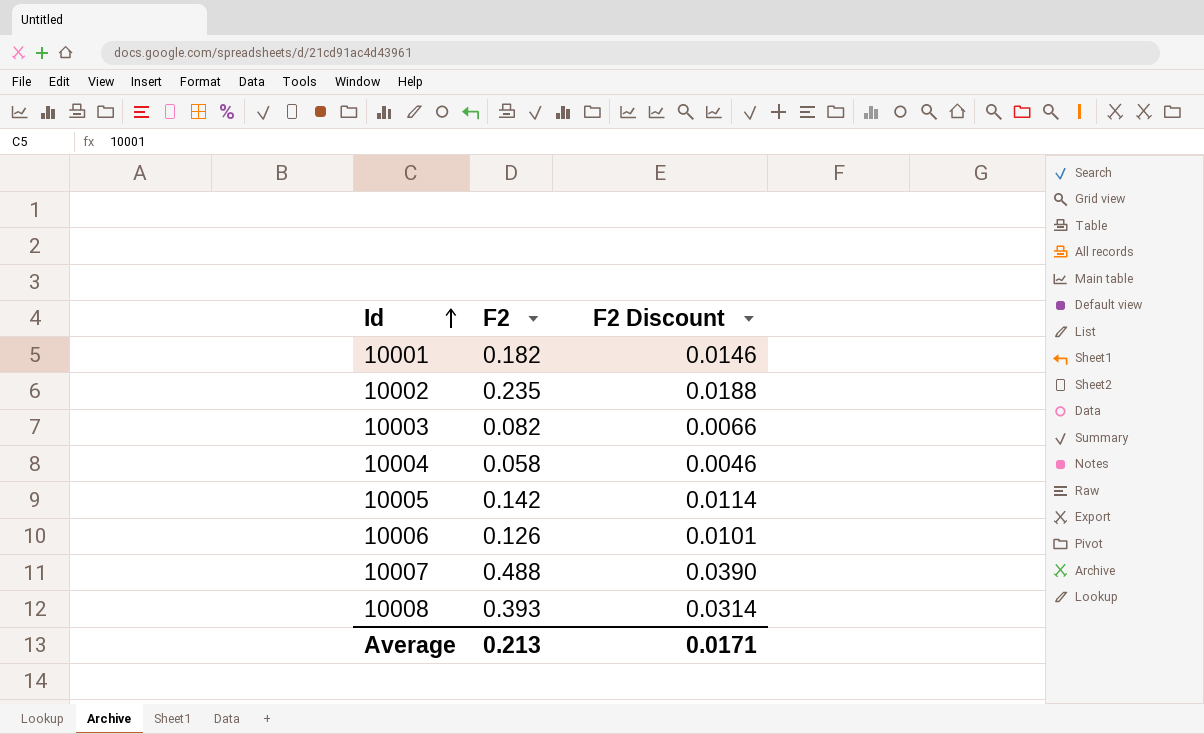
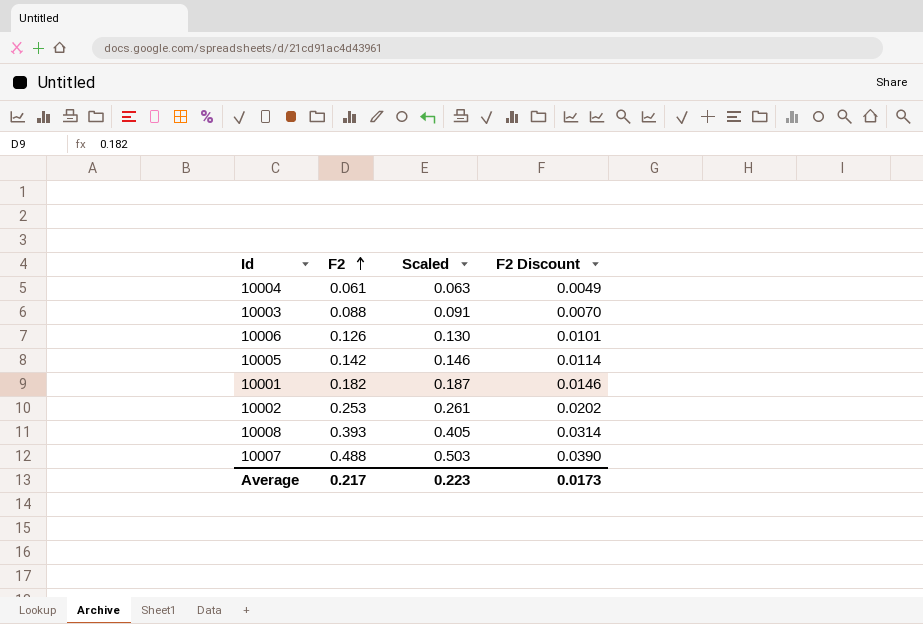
row order: Id ascending -> F2 ascending
column Scaled | formula: none -> [F2] * 1.03
10004 | F2: 0.058 -> 0.061
10004 | F2 Discount: 0.0046 -> 0.0049
10003 | F2: 0.082 -> 0.088
10003 | F2 Discount: 0.0066 -> 0.0070
10002 | F2: 0.235 -> 0.253
10002 | F2 Discount: 0.0188 -> 0.0202
Average | F2: 0.213 -> 0.217
Average | F2 Discount: 0.0171 -> 0.0173

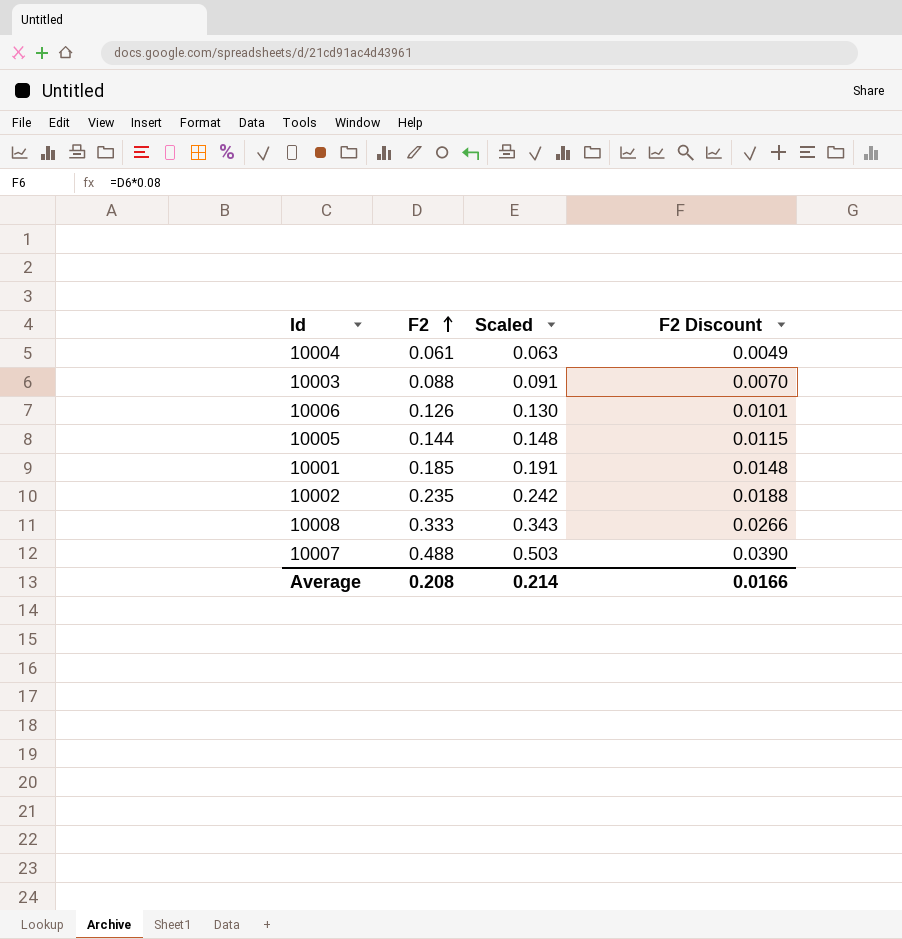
10005 | F2: 0.142 -> 0.144
10005 | Scaled: 0.146 -> 0.148
10005 | F2 Discount: 0.0114 -> 0.0115
10001 | F2: 0.182 -> 0.185
10001 | Scaled: 0.187 -> 0.191
10001 | F2 Discount: 0.0146 -> 0.0148
10002 | F2: 0.253 -> 0.235
10002 | Scaled: 0.261 -> 0.242
10002 | F2 Discount: 0.0202 -> 0.0188
10008 | F2: 0.393 -> 0.333
10008 | Scaled: 0.405 -> 0.343
10008 | F2 Discount: 0.0314 -> 0.0266
Average | F2: 0.217 -> 0.208
Average | Scaled: 0.223 -> 0.214
Average | F2 Discount: 0.0173 -> 0.0166

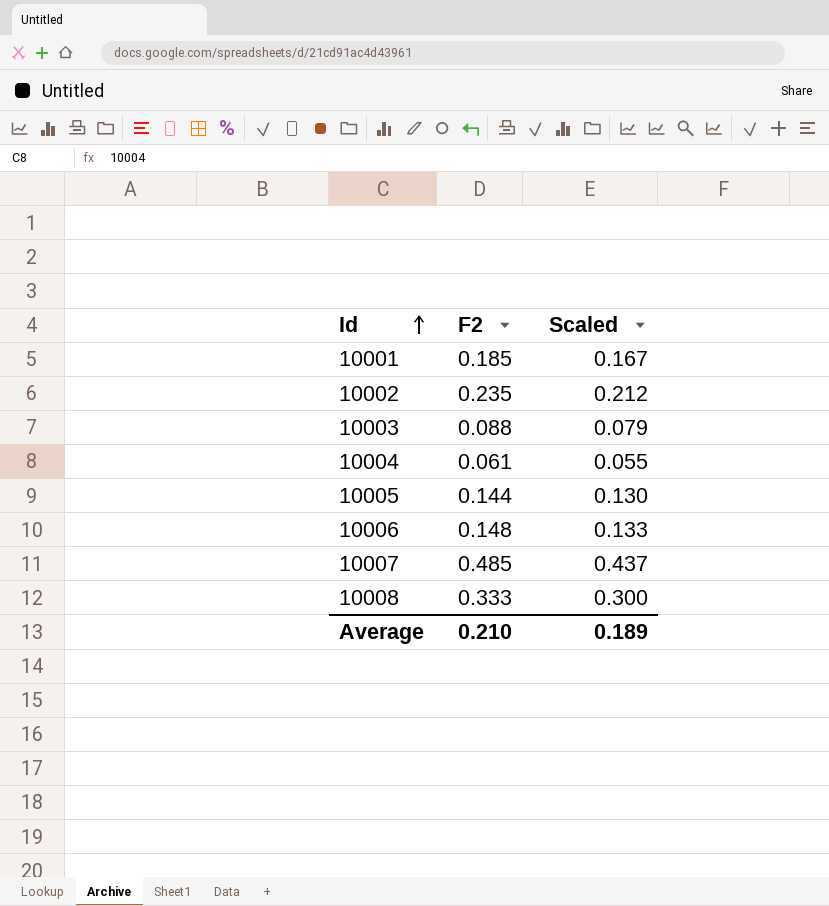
row order: F2 ascending -> Id ascending
column F2 Discount | formula: [F2] * 0.08 -> none
column Scaled | formula: [F2] * 1.03 -> [F2] * 0.9
10006 | F2: 0.126 -> 0.148
10007 | F2: 0.488 -> 0.485
Average | F2: 0.208 -> 0.210
Average | Scaled: 0.214 -> 0.189

